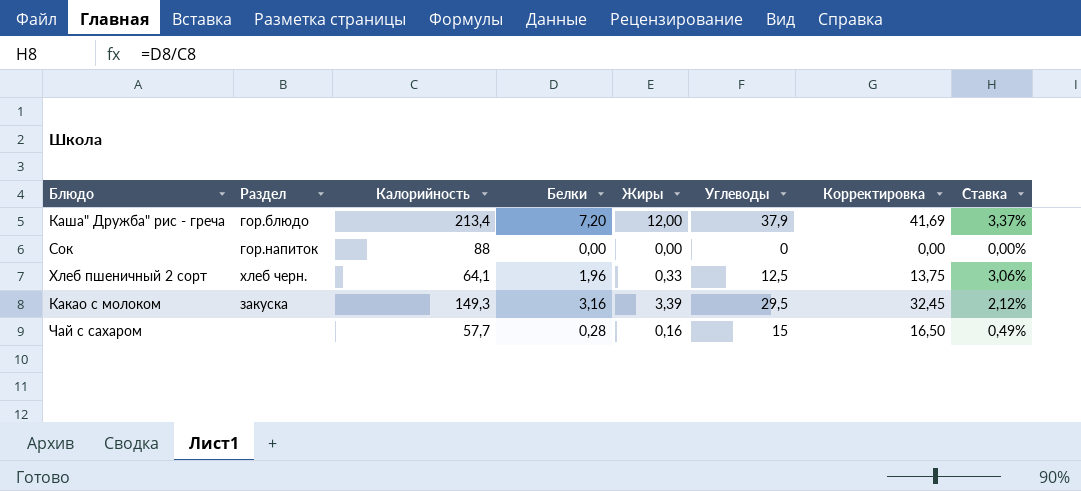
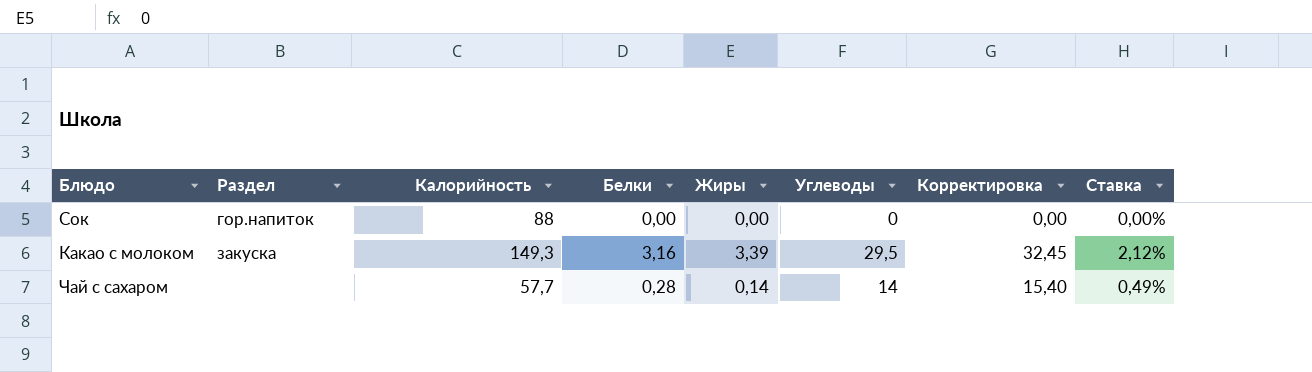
row Каша" Дружба" рис - греча: гор.блюдо | 213,4 | 7,20 | 12,00 | 37,9 | 41,69 | 3,37% -> none
row Хлеб пшеничный 2 сорт: хлеб черн. | 64,1 | 1,96 | 0,33 | 12,5 | 13,75 | 3,06% -> none
Чай с сахаром | Жиры: 0,16 -> 0,14
Чай с сахаром | Углеводы: 15 -> 14
Чай с сахаром | Корректировка: 16,50 -> 15,40

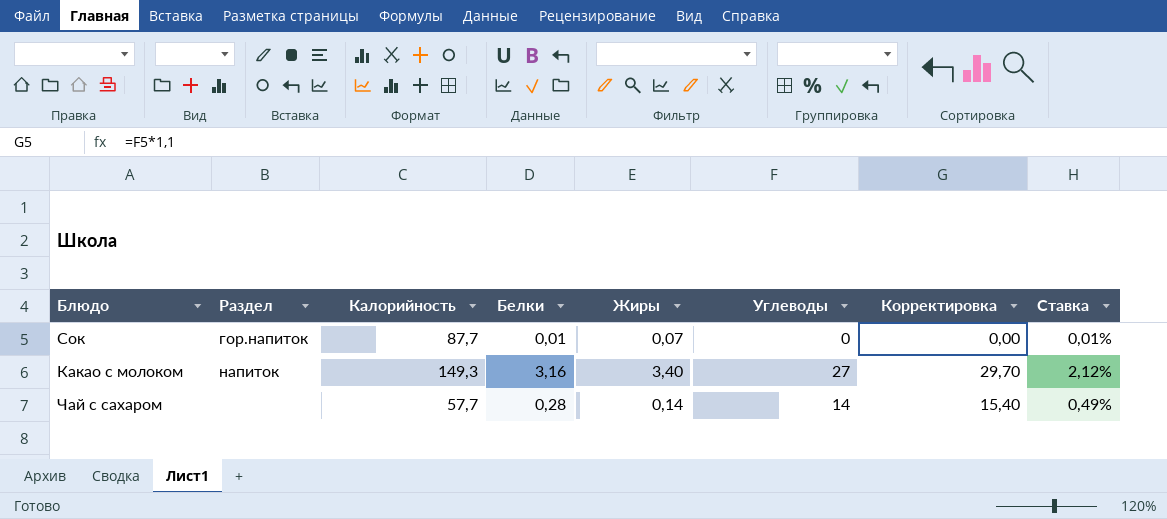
Сок | Калорийность: 88 -> 87,7
Сок | Белки: 0,00 -> 0,01
Сок | Жиры: 0,00 -> 0,07
Сок | Ставка: 0,00% -> 0,01%
Какао с молоком | Раздел: закуска -> напиток
Какао с молоком | Жиры: 3,39 -> 3,40
Какао с молоком | Углеводы: 29,5 -> 27
Какао с молоком | Корректировка: 32,45 -> 29,70

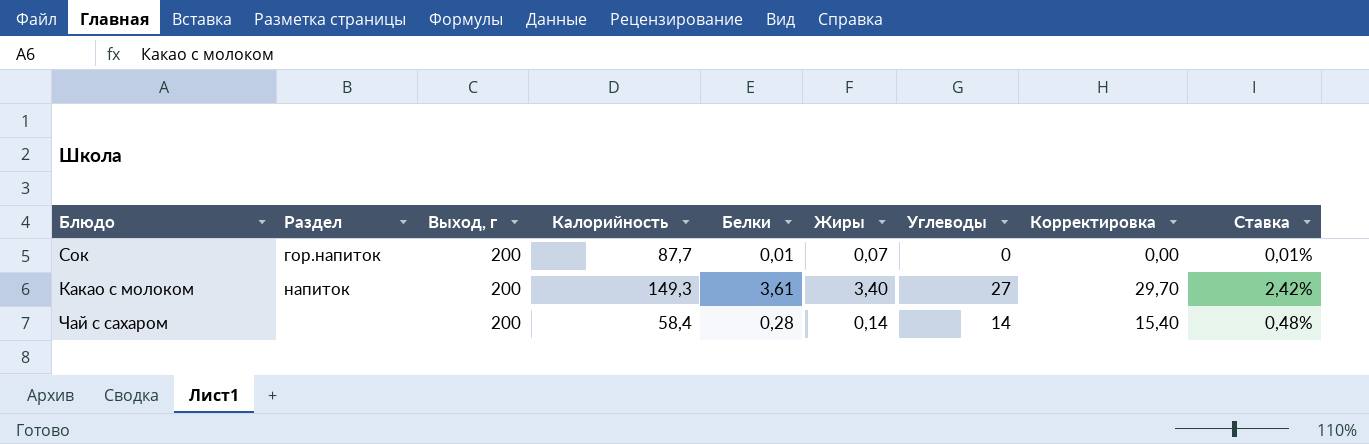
column Выход, г | position: none -> 3
Какао с молоком | Белки: 3,16 -> 3,61
Какао с молоком | Ставка: 2,12% -> 2,42%
Чай с сахаром | Калорийность: 57,7 -> 58,4
Чай с сахаром | Ставка: 0,49% -> 0,48%

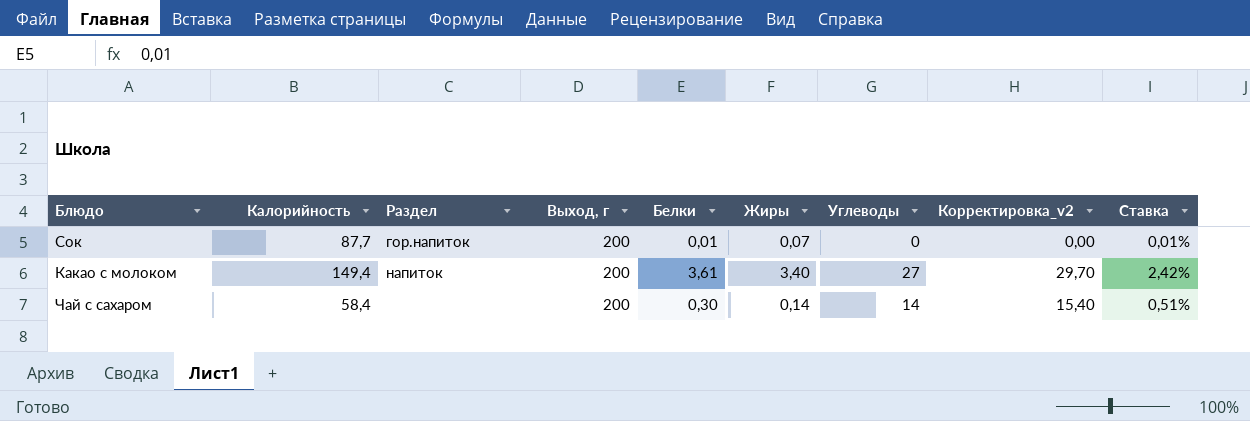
column Калорийность | position: 4 -> 2
column name: Корректировка -> Корректировка_v2
Какао с молоком | Калорийность: 149,3 -> 149,4
Чай с сахаром | Белки: 0,28 -> 0,30
Чай с сахаром | Ставка: 0,48% -> 0,51%

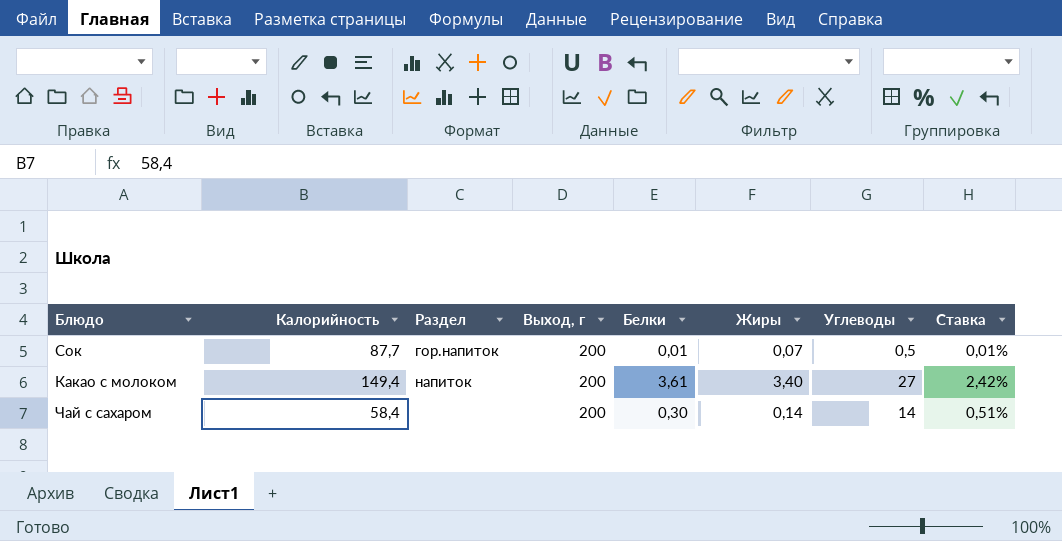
column Корректировка_v2 | formula: [Углеводы] * 1,1 -> none
Сок | Углеводы: 0 -> 0,5

